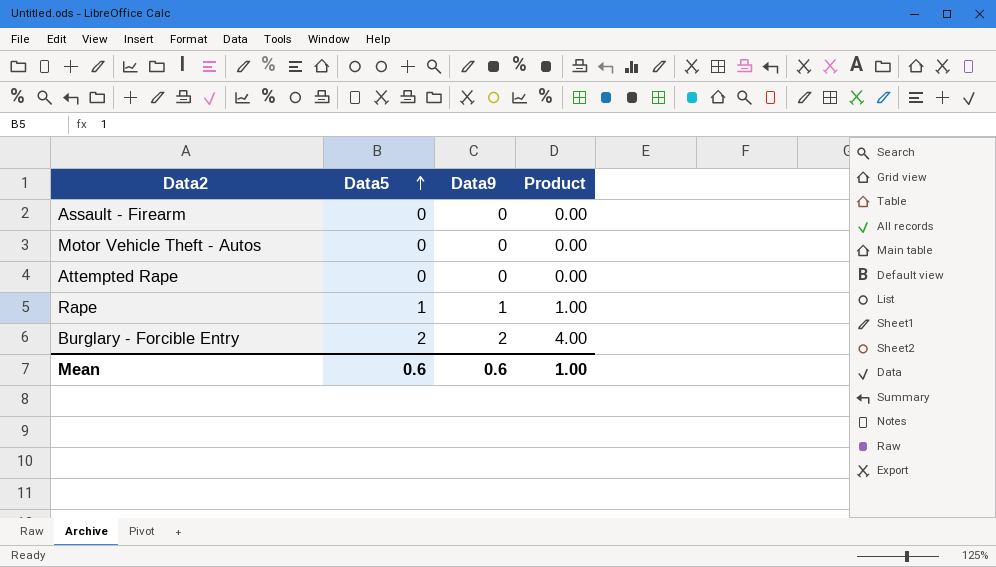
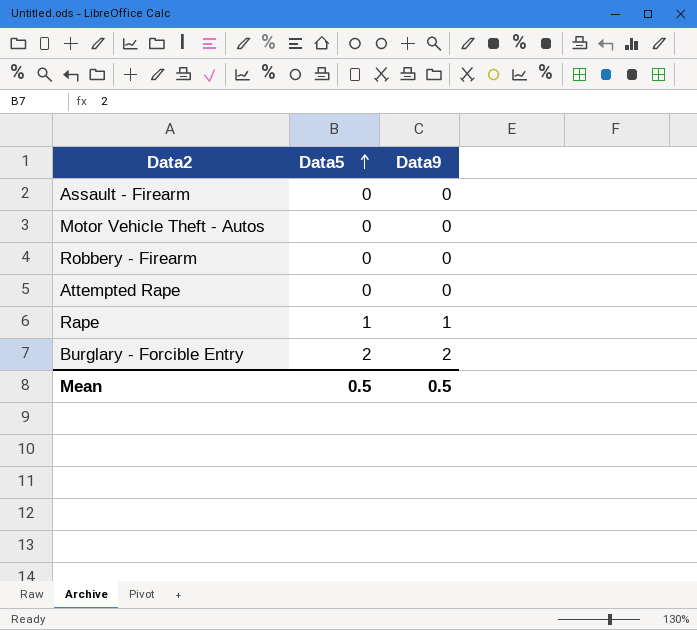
column Product | formula: [Data5] * [Data9] -> none
row Robbery - Firearm: none -> 0 | 0
Mean | Data5: 0.6 -> 0.5
Mean | Data9: 0.6 -> 0.5

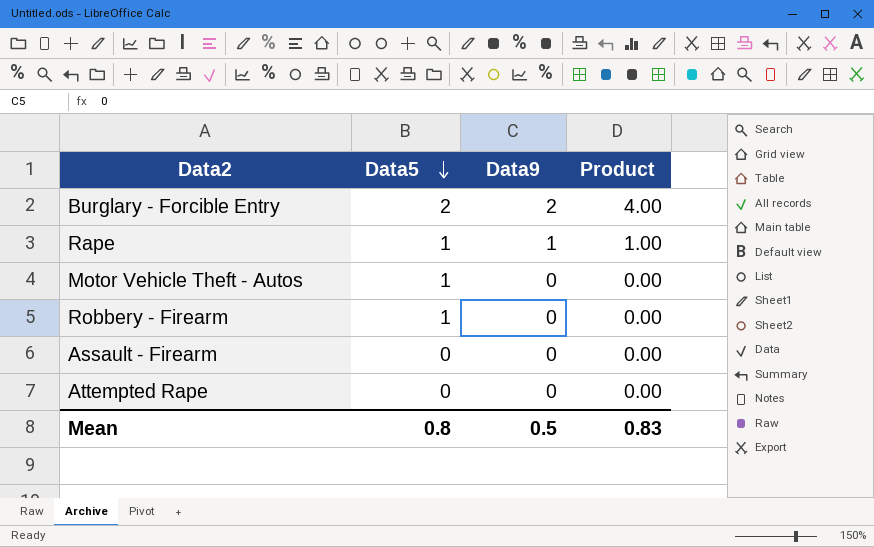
row order: Data5 ascending -> Data5 descending
column Product | formula: none -> [Data5] * [Data9]
Motor Vehicle Theft - Autos | Data5: 0 -> 1
Robbery - Firearm | Data5: 0 -> 1
Mean | Data5: 0.5 -> 0.8

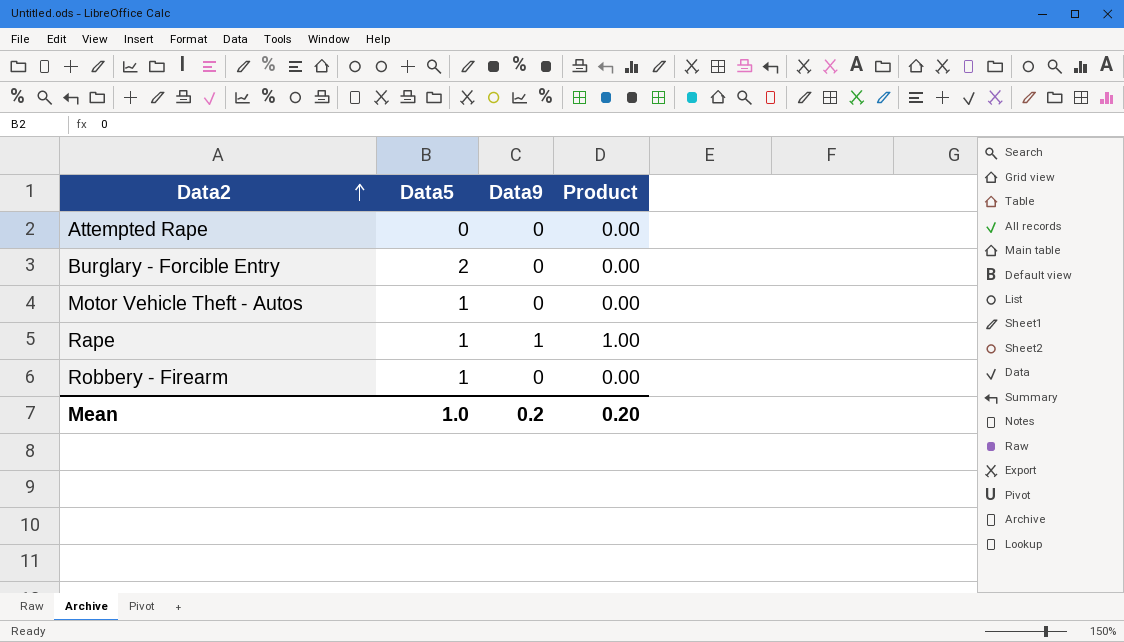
row order: Data5 descending -> Data2 ascending
row Assault - Firearm: 0 | 0 | 0.00 -> none
Burglary - Forcible Entry | Data9: 2 -> 0
Burglary - Forcible Entry | Product: 4.00 -> 0.00
Mean | Data5: 0.8 -> 1.0
Mean | Data9: 0.5 -> 0.2
Mean | Product: 0.83 -> 0.20

